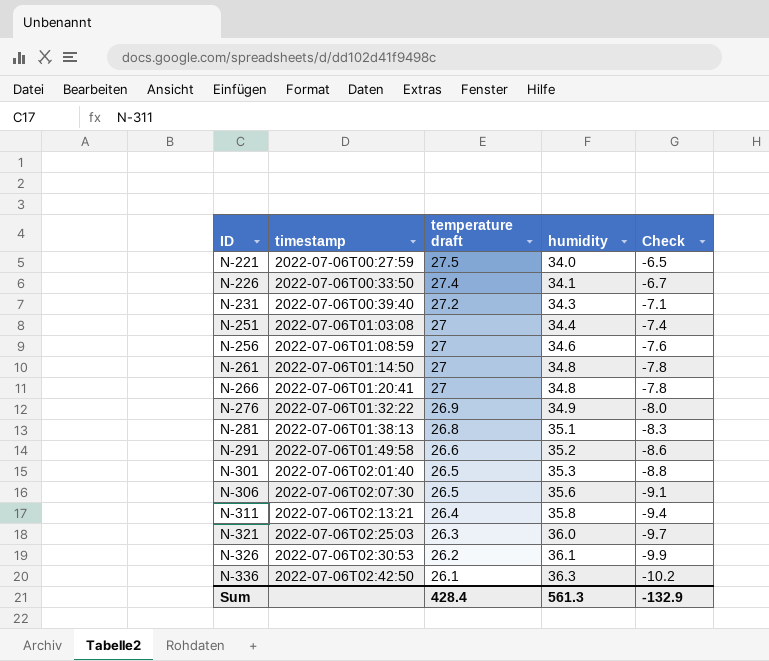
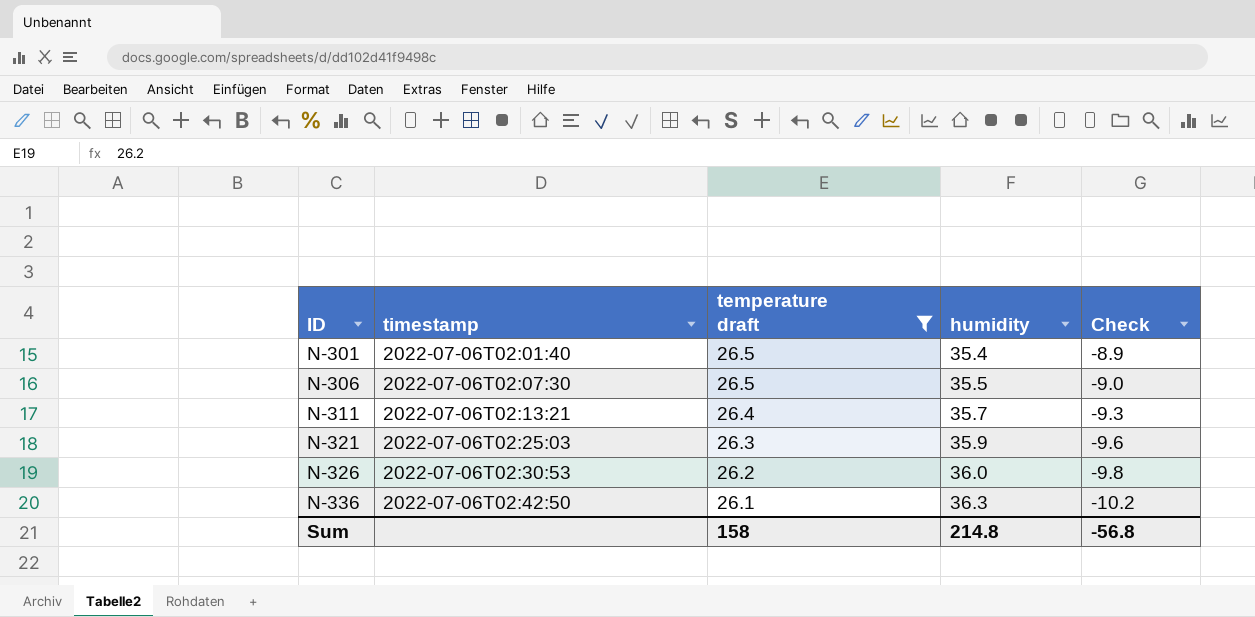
filter: none -> temperature draft <= 26.5
N-301 | humidity: 35.3 -> 35.4
N-301 | Check: -8.8 -> -8.9
N-306 | humidity: 35.6 -> 35.5
N-306 | Check: -9.1 -> -9.0
N-311 | humidity: 35.8 -> 35.7
N-311 | Check: -9.4 -> -9.3
N-321 | humidity: 36.0 -> 35.9
N-321 | Check: -9.7 -> -9.6
N-326 | humidity: 36.1 -> 36.0
N-326 | Check: -9.9 -> -9.8
Sum | temperature draft: 428.4 -> 158
Sum | humidity: 561.3 -> 214.8
Sum | Check: -132.9 -> -56.8

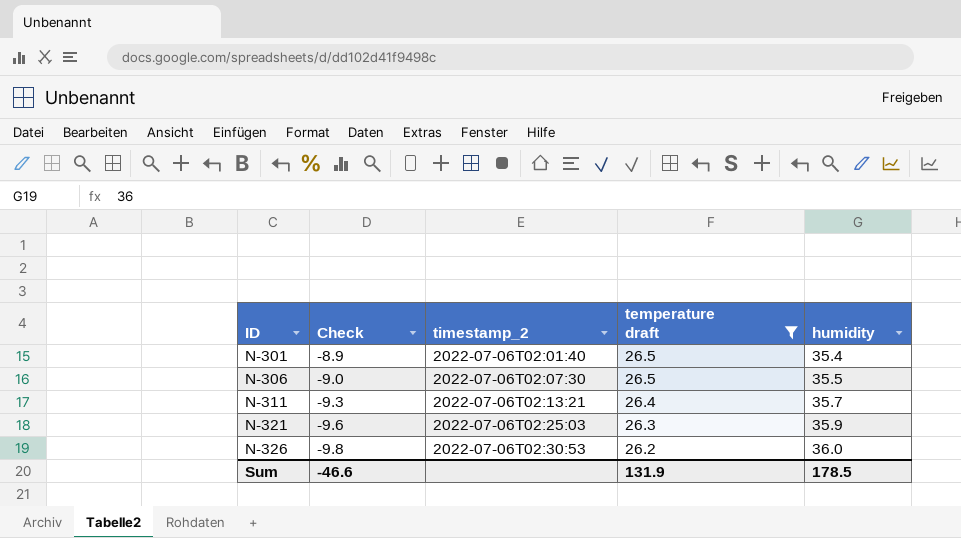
column Check | position: 5 -> 2
column name: timestamp -> timestamp_2
row N-336: 2022-07-06T02:42:50 | 26.1 | 36.3 | -10.2 -> none
Sum | Check: -56.8 -> -46.6
Sum | temperature draft: 158 -> 131.9
Sum | humidity: 214.8 -> 178.5

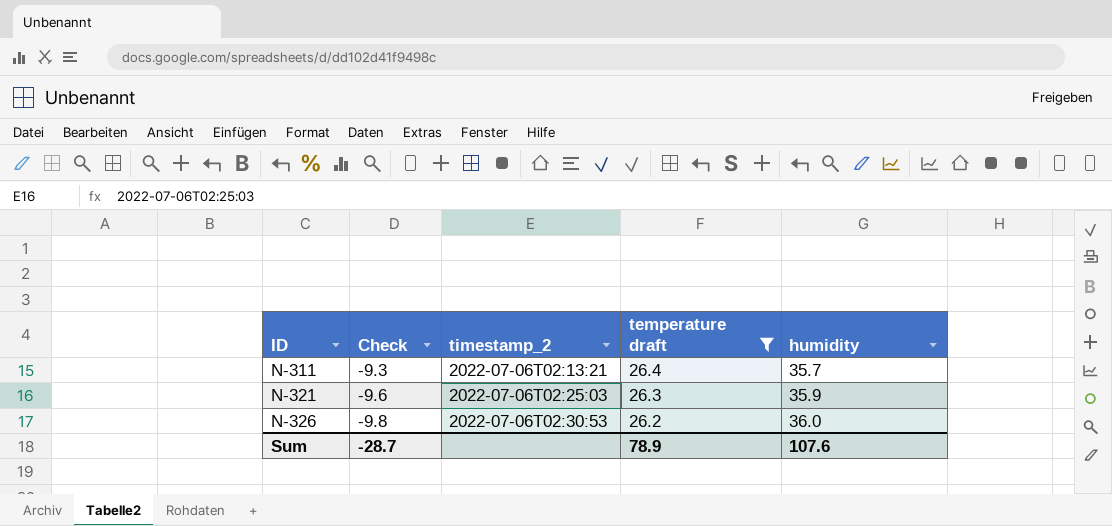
row N-301: -8.9 | 2022-07-06T02:01:40 | 26.5 | 35.4 -> none
row N-306: -9.0 | 2022-07-06T02:07:30 | 26.5 | 35.5 -> none
Sum | Check: -46.6 -> -28.7
Sum | temperature draft: 131.9 -> 78.9
Sum | humidity: 178.5 -> 107.6

